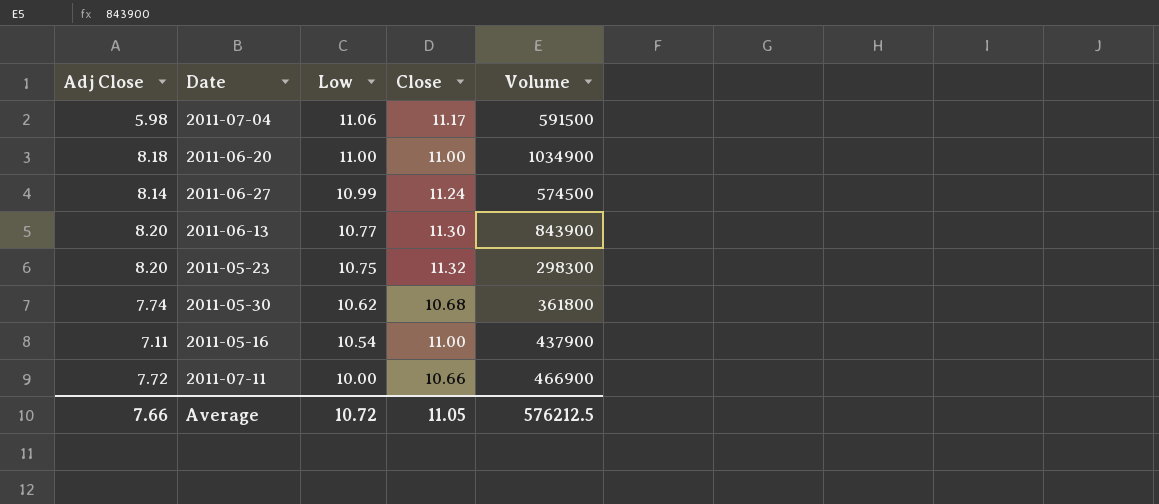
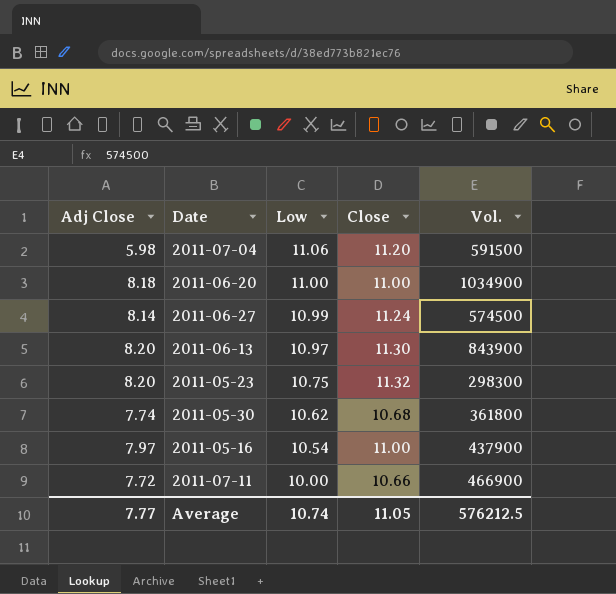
column name: Volume -> Vol.
2011-07-04 | Close: 11.17 -> 11.20
2011-06-13 | Low: 10.77 -> 10.97
2011-05-16 | Adj Close: 7.11 -> 7.97
Average | Adj Close: 7.66 -> 7.77
Average | Low: 10.72 -> 10.74

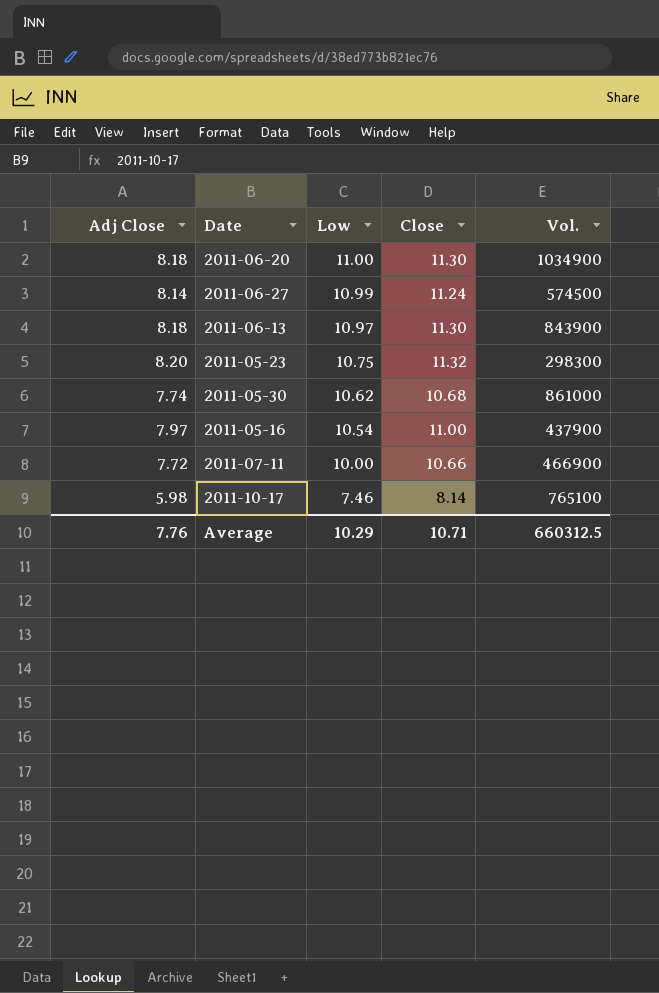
row 2011-07-04: 5.98 | 11.06 | 11.20 | 591500 -> none
2011-06-20 | Close: 11.00 -> 11.30
2011-06-13 | Adj Close: 8.20 -> 8.18
2011-05-30 | Vol.: 361800 -> 861000
row 2011-10-17: none -> 5.98 | 7.46 | 8.14 | 765100
Average | Adj Close: 7.77 -> 7.76
Average | Low: 10.74 -> 10.29
Average | Close: 11.05 -> 10.71
Average | Vol.: 576212.5 -> 660312.5

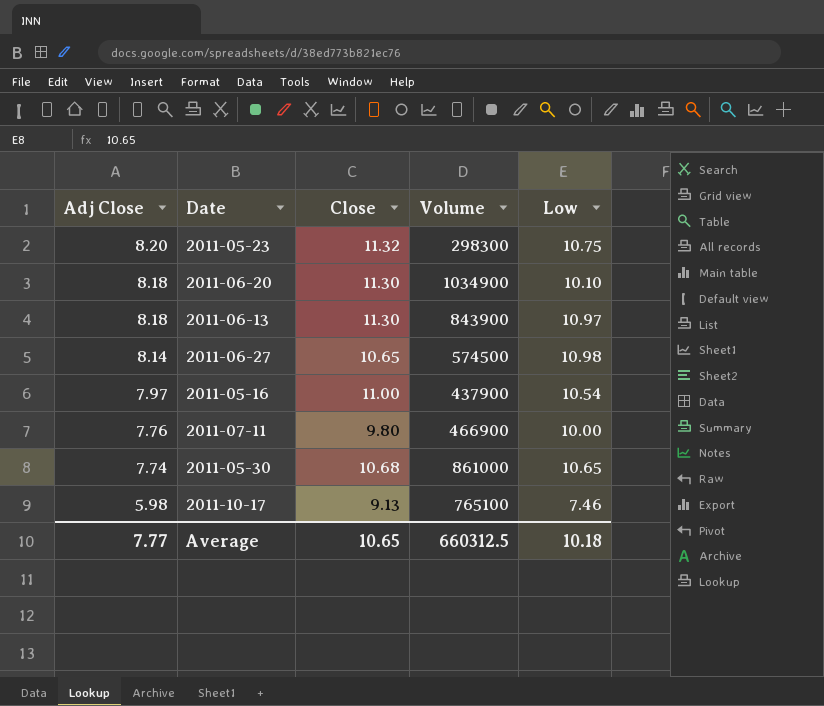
row order: Low descending -> Adj Close descending
column name: Vol. -> Volume
column Low | position: 3 -> 5
2011-06-20 | Low: 11.00 -> 10.10
2011-06-27 | Close: 11.24 -> 10.65
2011-06-27 | Low: 10.99 -> 10.98
2011-07-11 | Adj Close: 7.72 -> 7.76
2011-07-11 | Close: 10.66 -> 9.80
2011-05-30 | Low: 10.62 -> 10.65
2011-10-17 | Close: 8.14 -> 9.13
Average | Adj Close: 7.76 -> 7.77
Average | Close: 10.71 -> 10.65
Average | Low: 10.29 -> 10.18

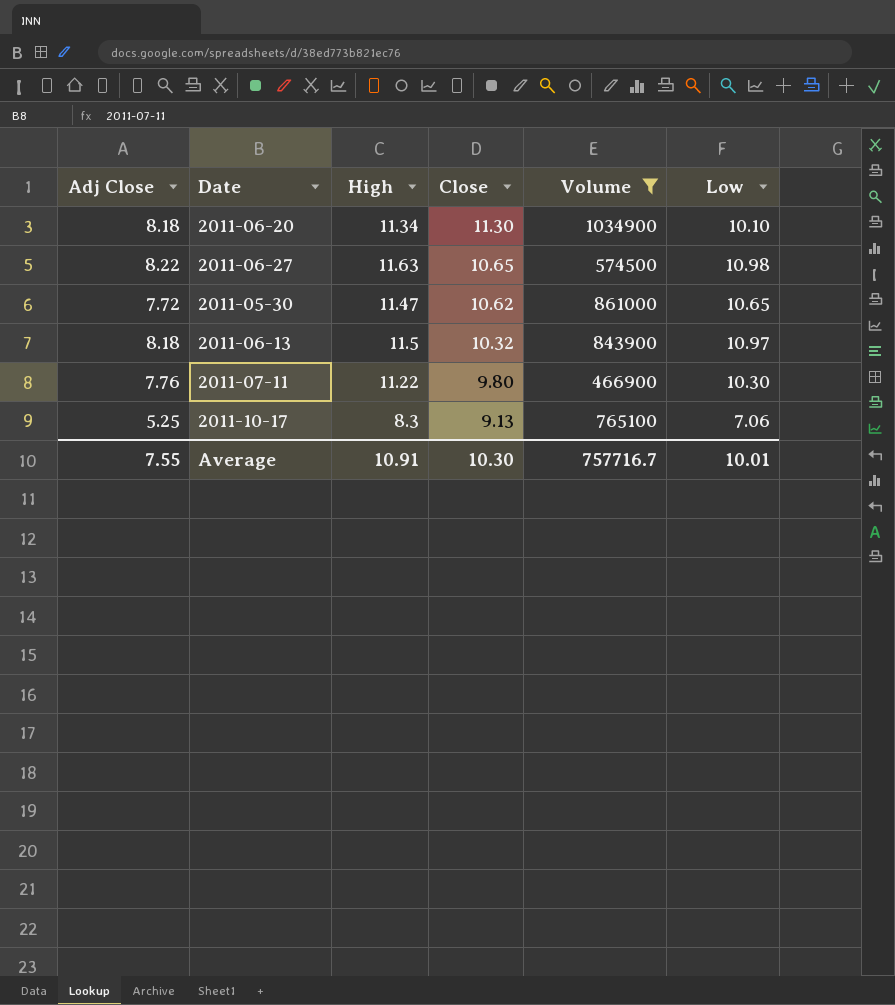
filter: none -> Volume >= 466900
row order: Adj Close descending -> Close descending
column High | position: none -> 3
2011-06-27 | Adj Close: 8.14 -> 8.22
2011-05-30 | Adj Close: 7.74 -> 7.72
2011-05-30 | Close: 10.68 -> 10.62
2011-06-13 | Close: 11.30 -> 10.32
2011-07-11 | Low: 10.00 -> 10.30
2011-10-17 | Adj Close: 5.98 -> 5.25
2011-10-17 | Low: 7.46 -> 7.06
Average | Adj Close: 7.77 -> 7.55
Average | Close: 10.65 -> 10.30
Average | Volume: 660312.5 -> 757716.7
Average | Low: 10.18 -> 10.01

